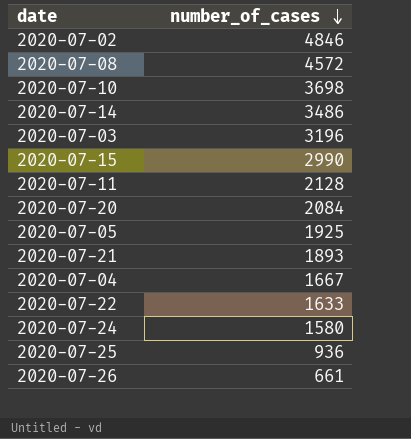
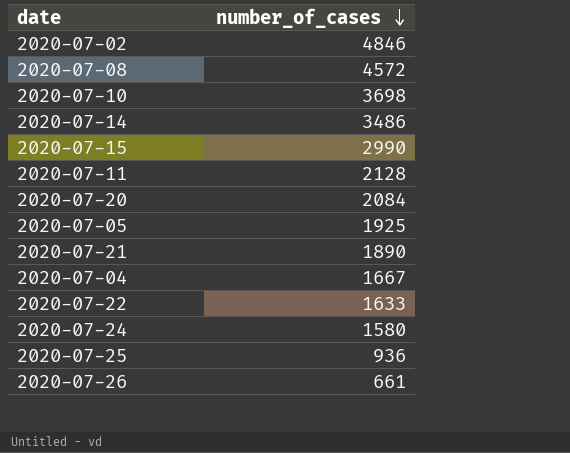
row 2020-07-03: 3196 -> none
2020-07-21 | number_of_cases: 1893 -> 1890

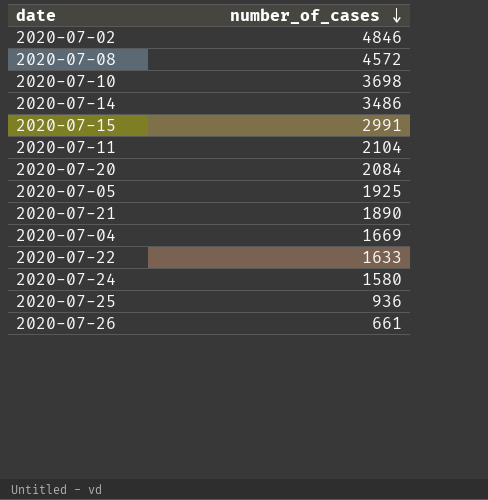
2020-07-15 | number_of_cases: 2990 -> 2991
2020-07-11 | number_of_cases: 2128 -> 2104
2020-07-04 | number_of_cases: 1667 -> 1669

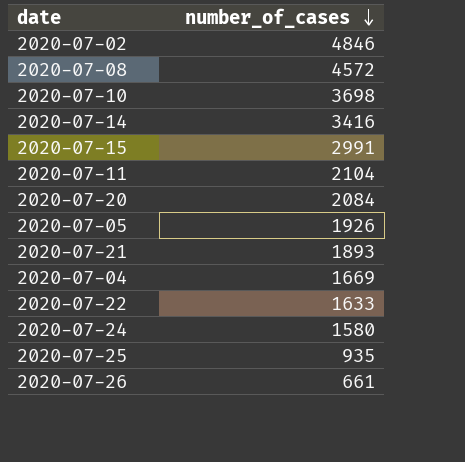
2020-07-14 | number_of_cases: 3486 -> 3416
2020-07-05 | number_of_cases: 1925 -> 1926
2020-07-21 | number_of_cases: 1890 -> 1893
2020-07-25 | number_of_cases: 936 -> 935

